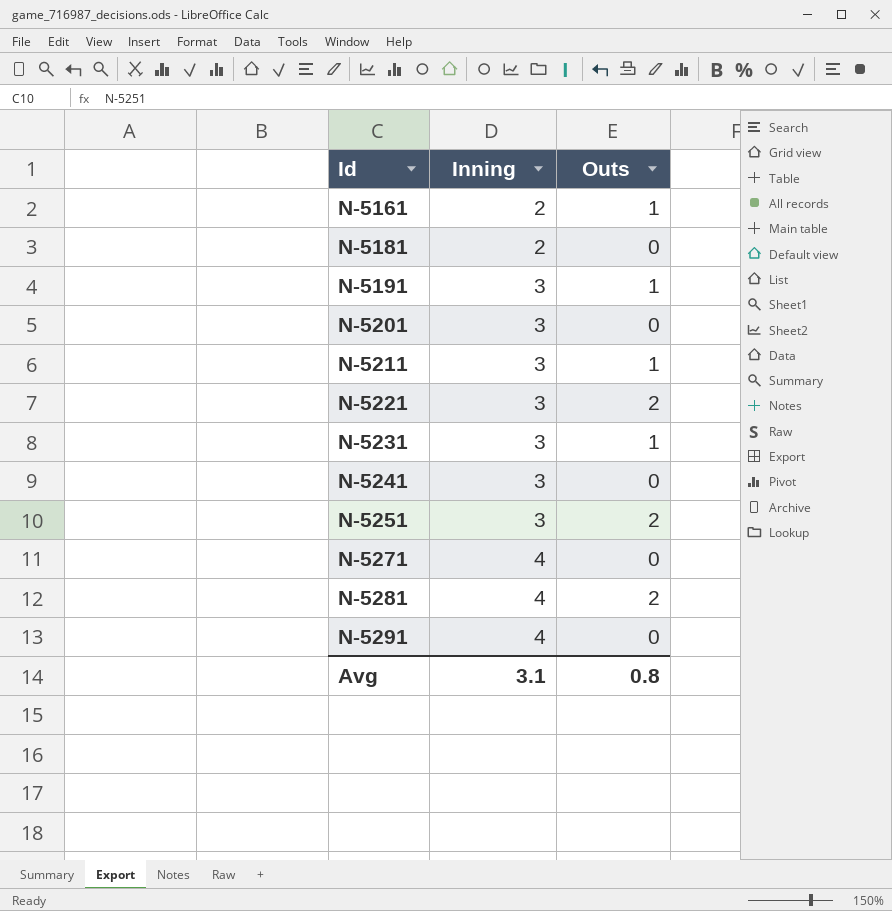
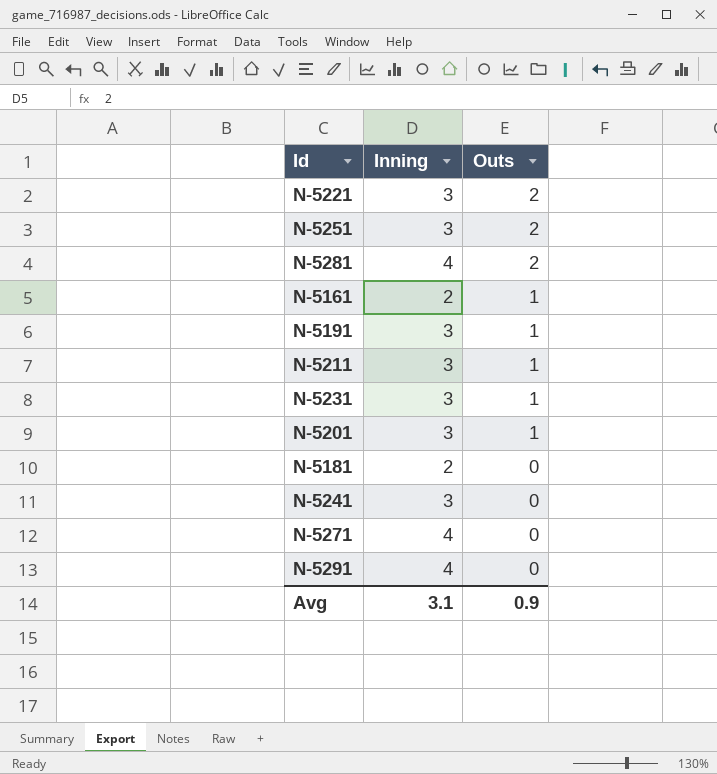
row order: Id ascending -> Outs descending
N-5201 | Outs: 0 -> 1
Avg | Outs: 0.8 -> 0.9

